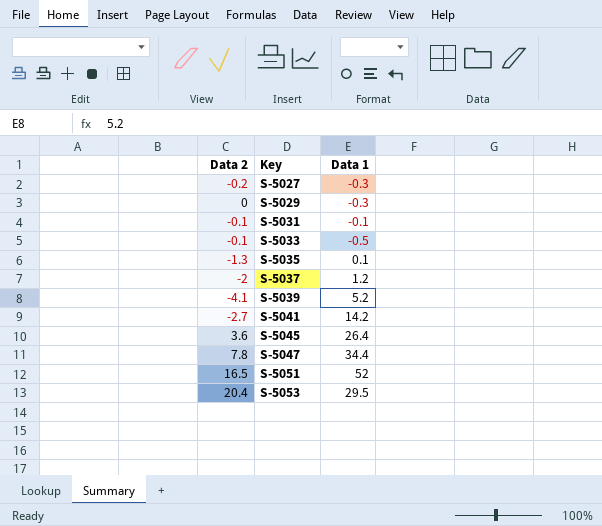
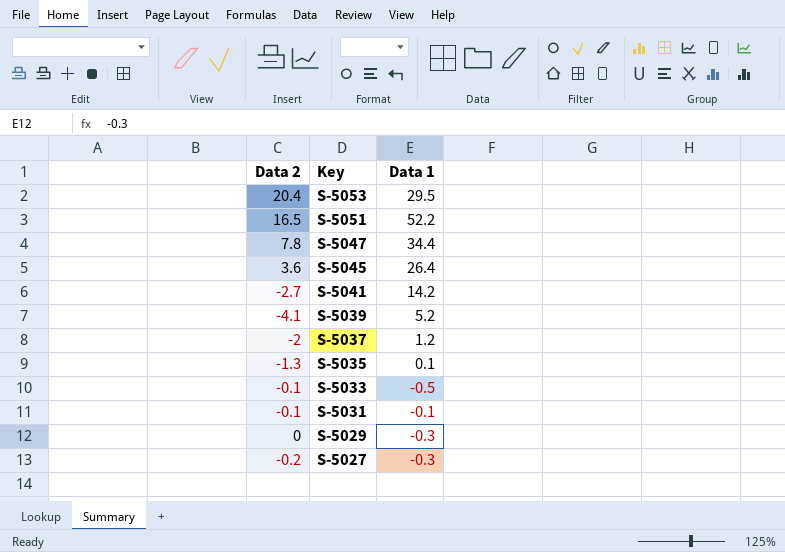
row order: Key ascending -> Key descending
S-5051 | Data 1: 52 -> 52.2

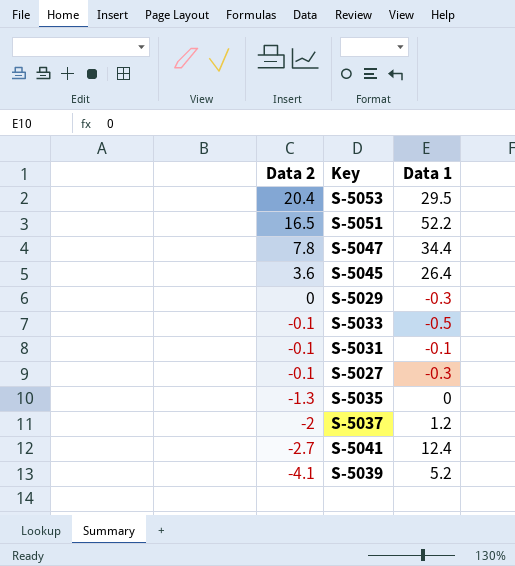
row order: Key descending -> Data 2 descending
S-5027 | Data 2: -0.2 -> -0.1
S-5035 | Data 1: 0.1 -> 0
S-5041 | Data 1: 14.2 -> 12.4

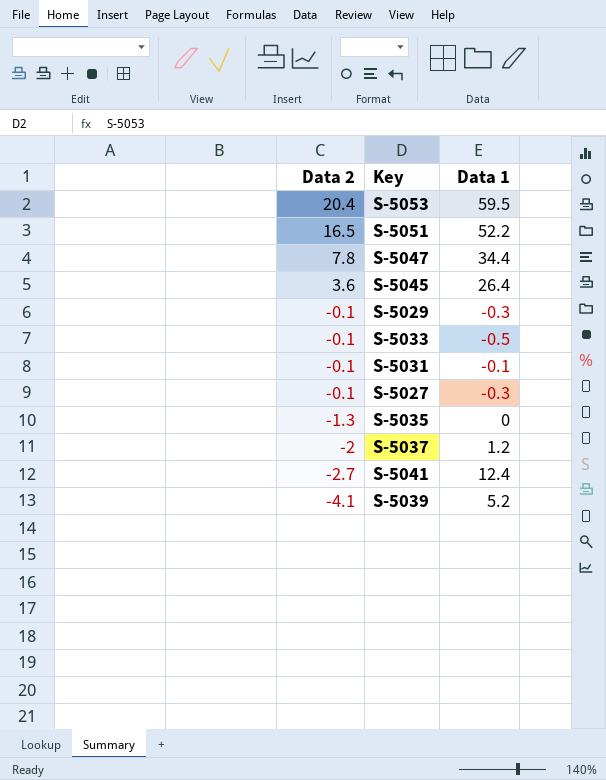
S-5053 | Data 1: 29.5 -> 59.5
S-5029 | Data 2: 0 -> -0.1

